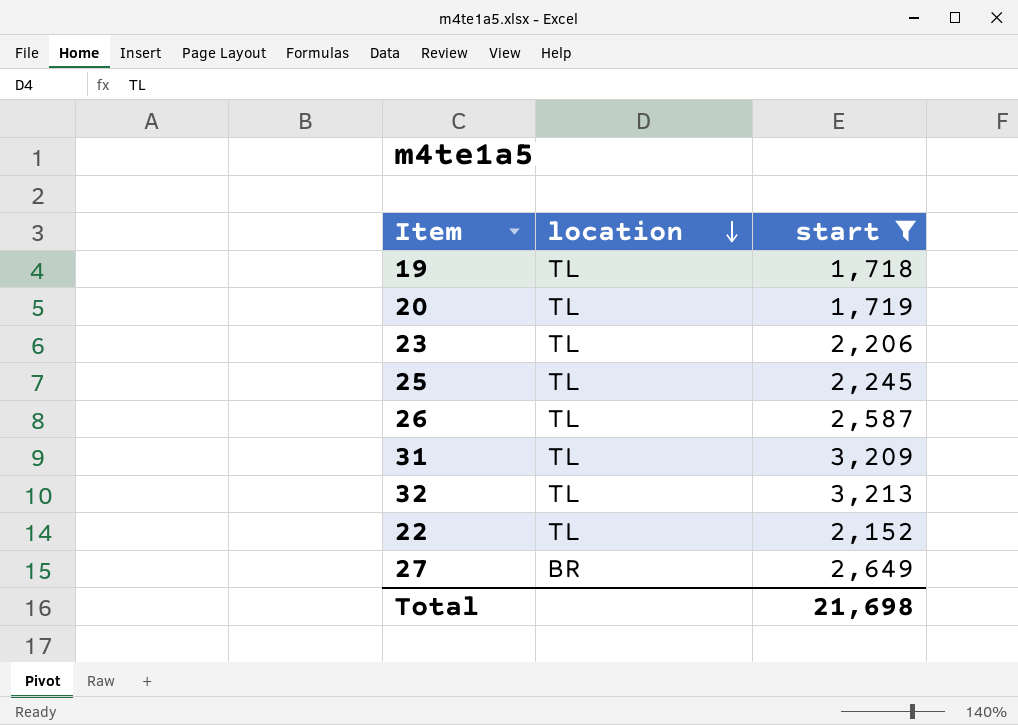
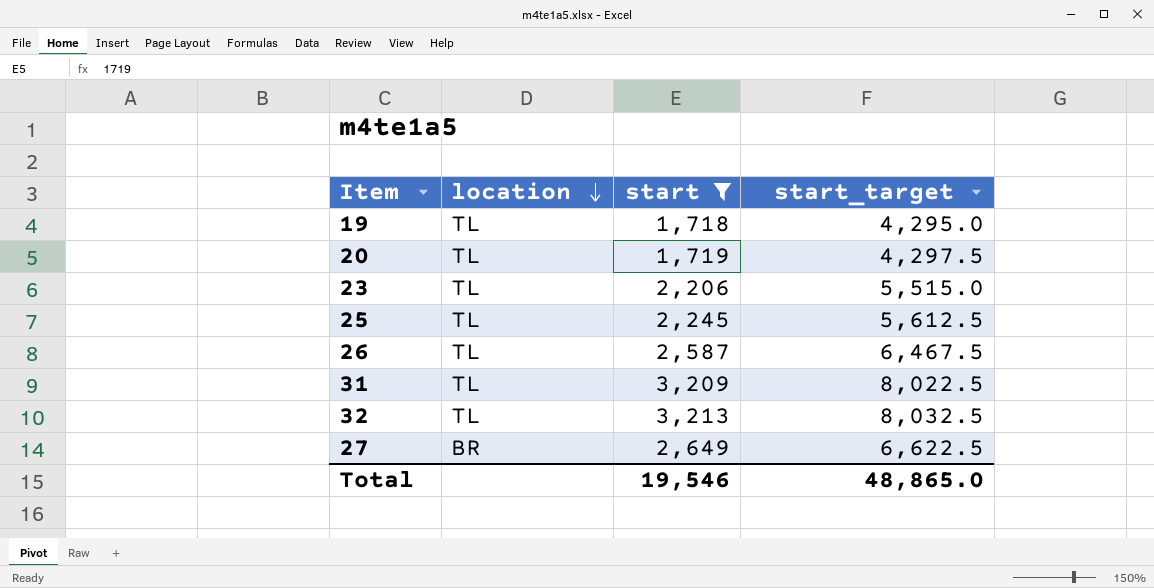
column start_target | formula: none -> [start] * 2.5
row 22: TL | 2,152 -> none
Total | start: 21,698 -> 19,546

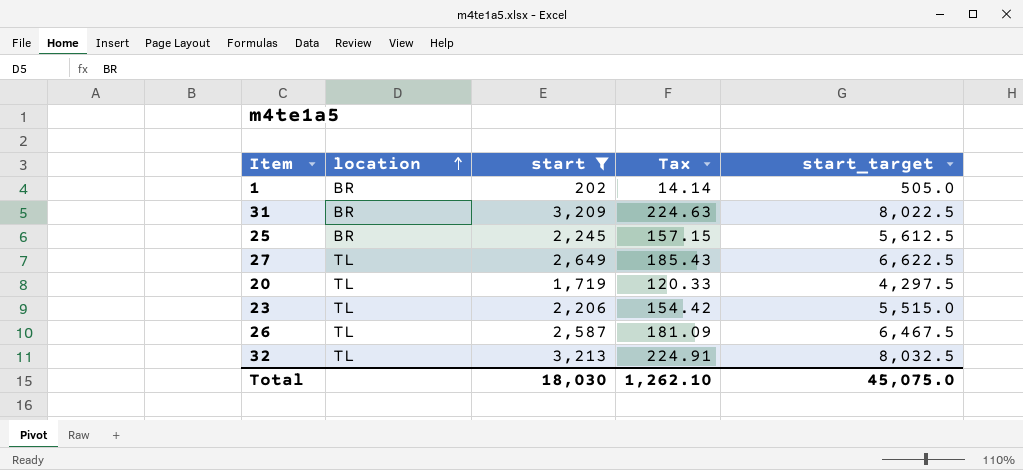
row order: location descending -> location ascending
column Tax | formula: none -> [start] * 0.07
row 19: TL | 1,718 | 4,295.0 -> none
row 1: none -> BR | 202 | 14.14 | 505.0
31 | location: TL -> BR
25 | location: TL -> BR
27 | location: BR -> TL
Total | start: 19,546 -> 18,030
Total | start_target: 48,865.0 -> 45,075.0

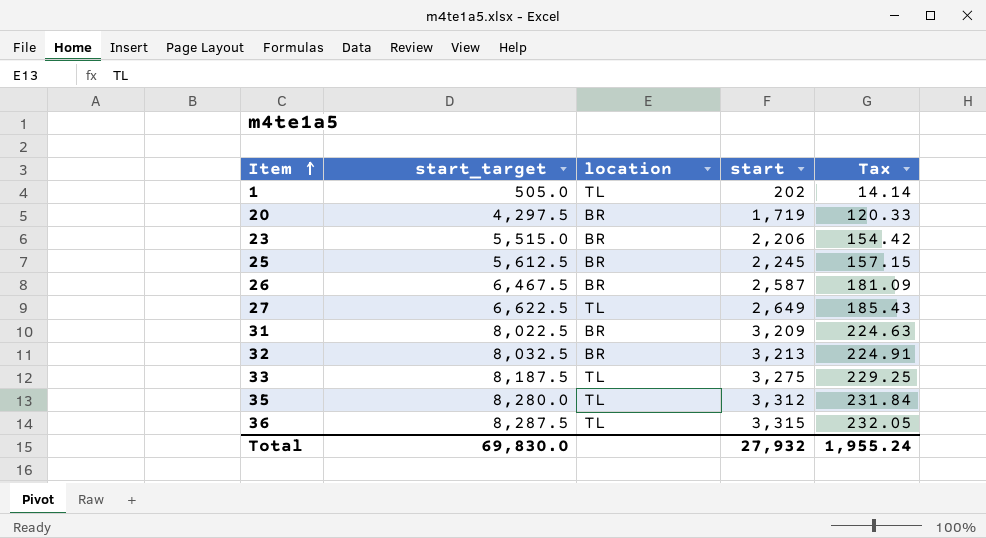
filter: start <= 3,213 -> none
row order: location ascending -> Item ascending
column start_target | position: 5 -> 2
1 | location: BR -> TL
20 | location: TL -> BR
23 | location: TL -> BR
26 | location: TL -> BR
32 | location: TL -> BR
Total | start_target: 45,075.0 -> 69,830.0
Total | start: 18,030 -> 27,932
Total | Tax: 1,262.10 -> 1,955.24

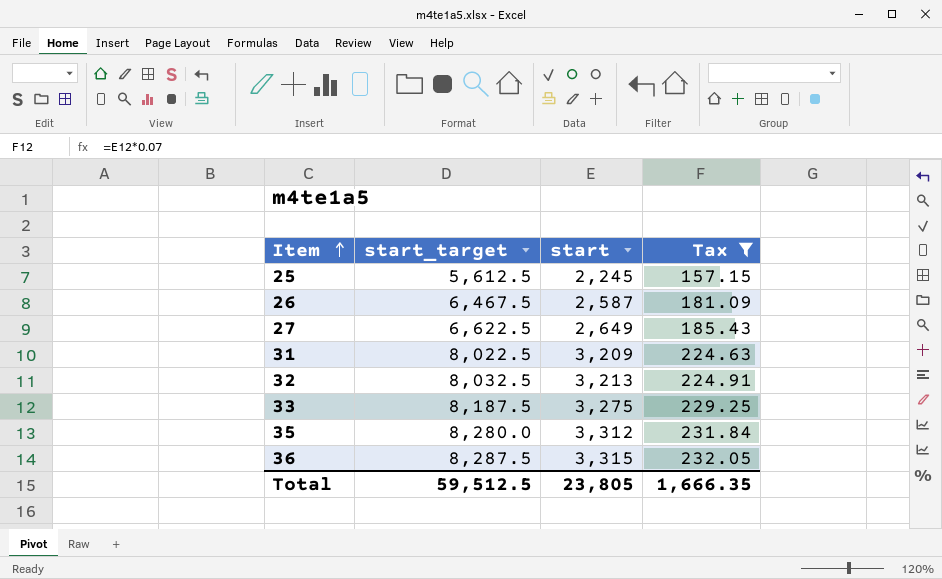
filter: none -> Tax >= 157.15
column location | position: 3 -> none
Total | start_target: 69,830.0 -> 59,512.5
Total | start: 27,932 -> 23,805
Total | Tax: 1,955.24 -> 1,666.35

